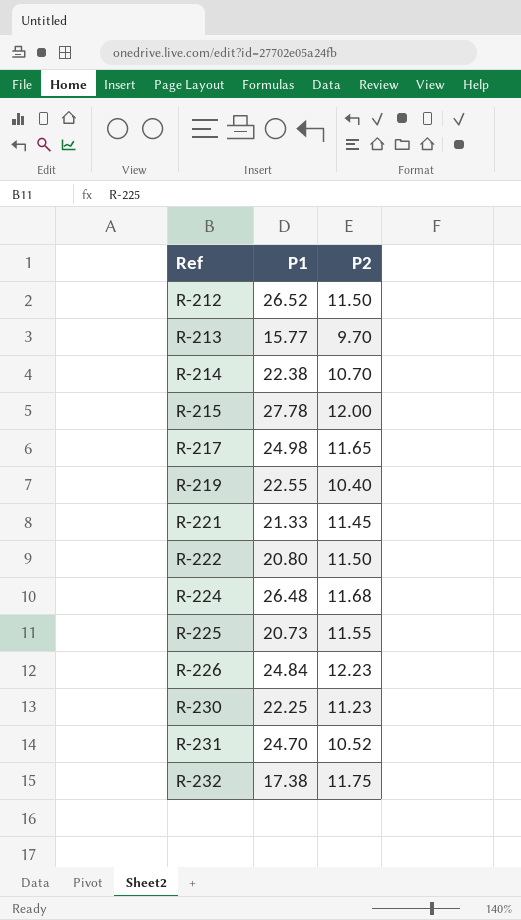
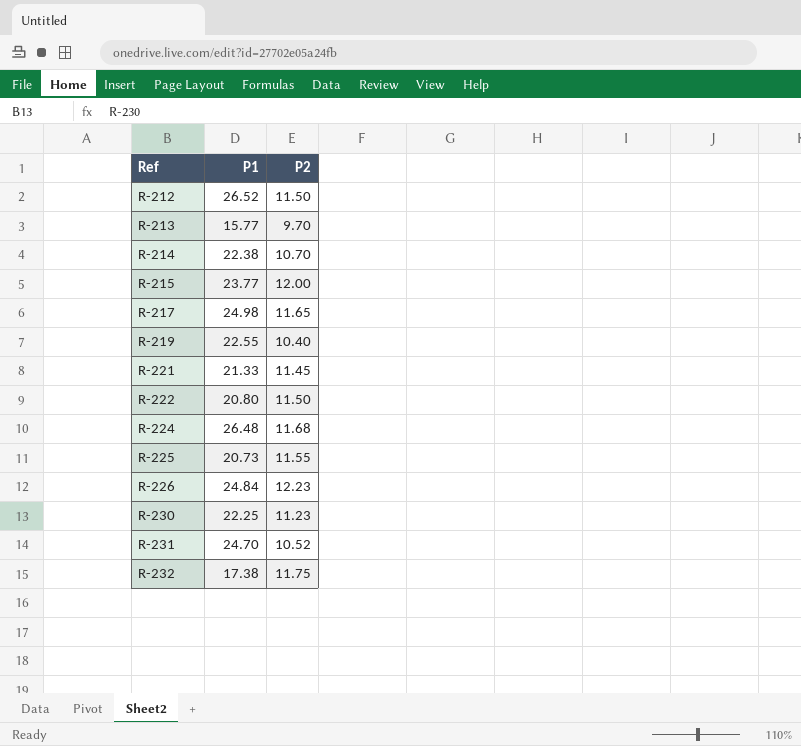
R-215 | P1: 27.78 -> 23.77

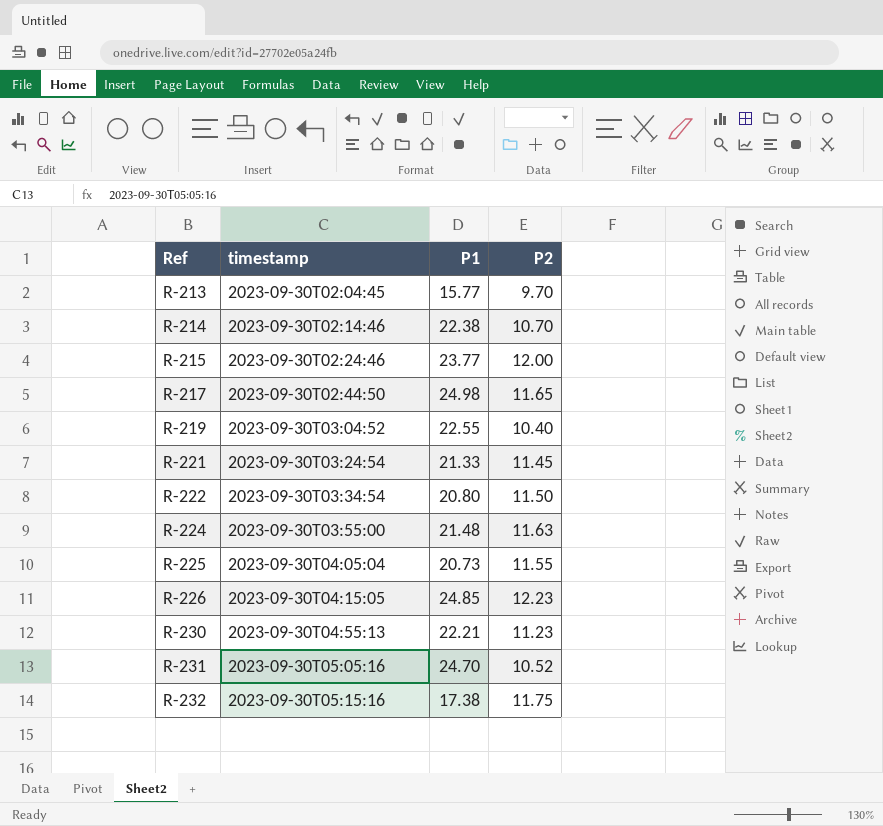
column timestamp | position: none -> 2
row R-212: 26.52 | 11.50 -> none
R-224 | P1: 26.48 -> 21.48
R-224 | P2: 11.68 -> 11.63
R-226 | P1: 24.84 -> 24.85
R-230 | P1: 22.25 -> 22.21

